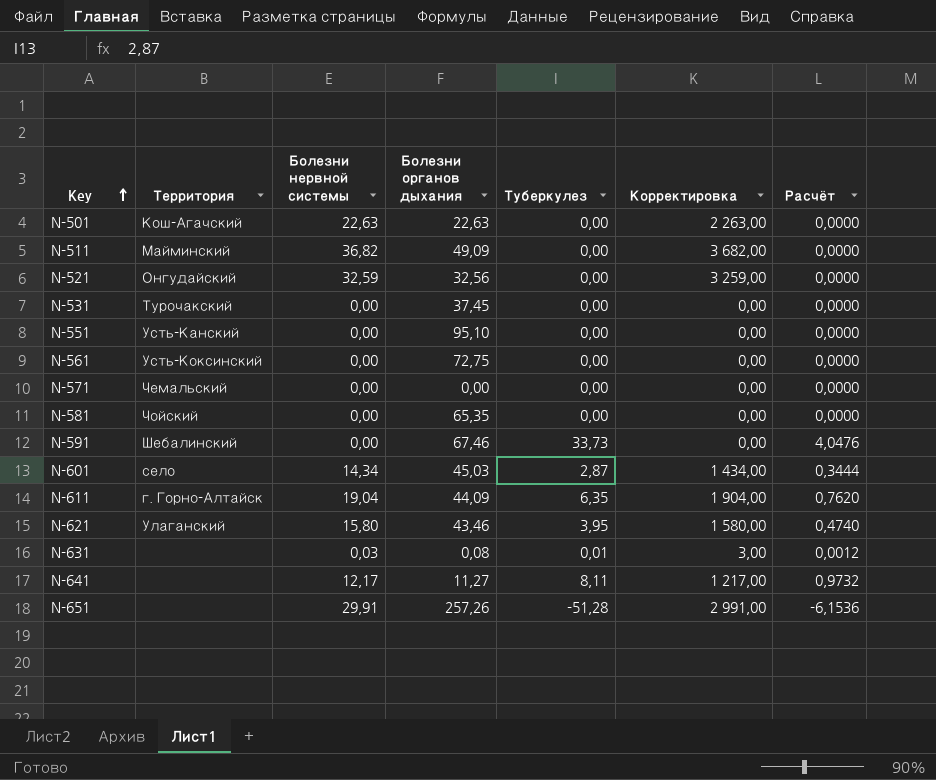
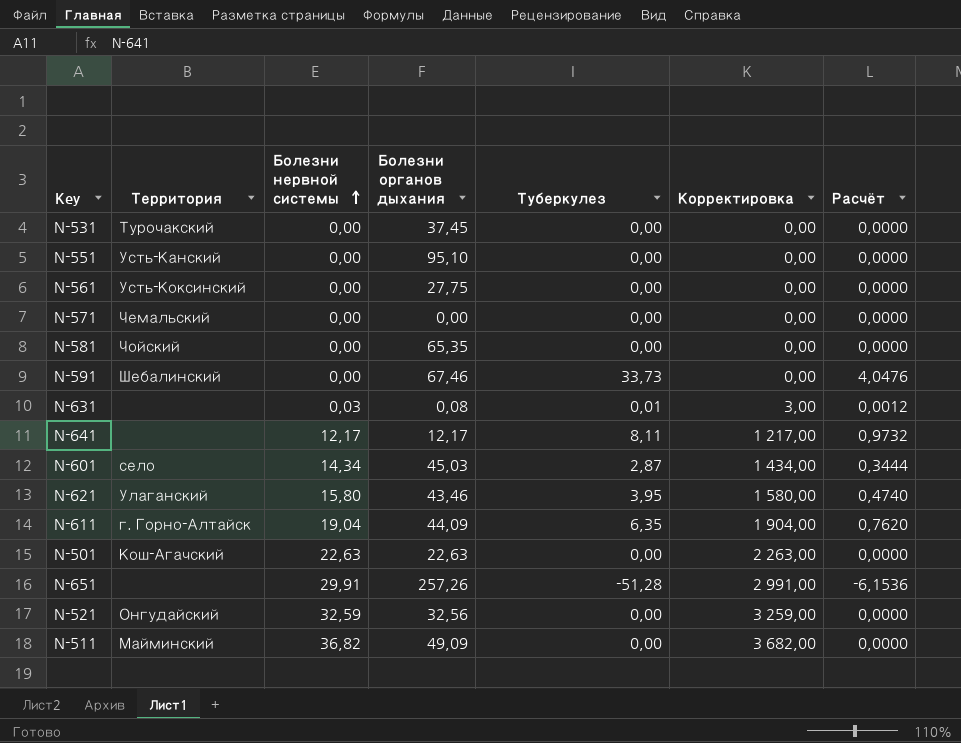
row order: Key ascending -> Болезни нервной системы ascending
N-561 | Болезни органов дыхания: 72,75 -> 27,75
N-641 | Болезни органов дыхания: 11,27 -> 12,17

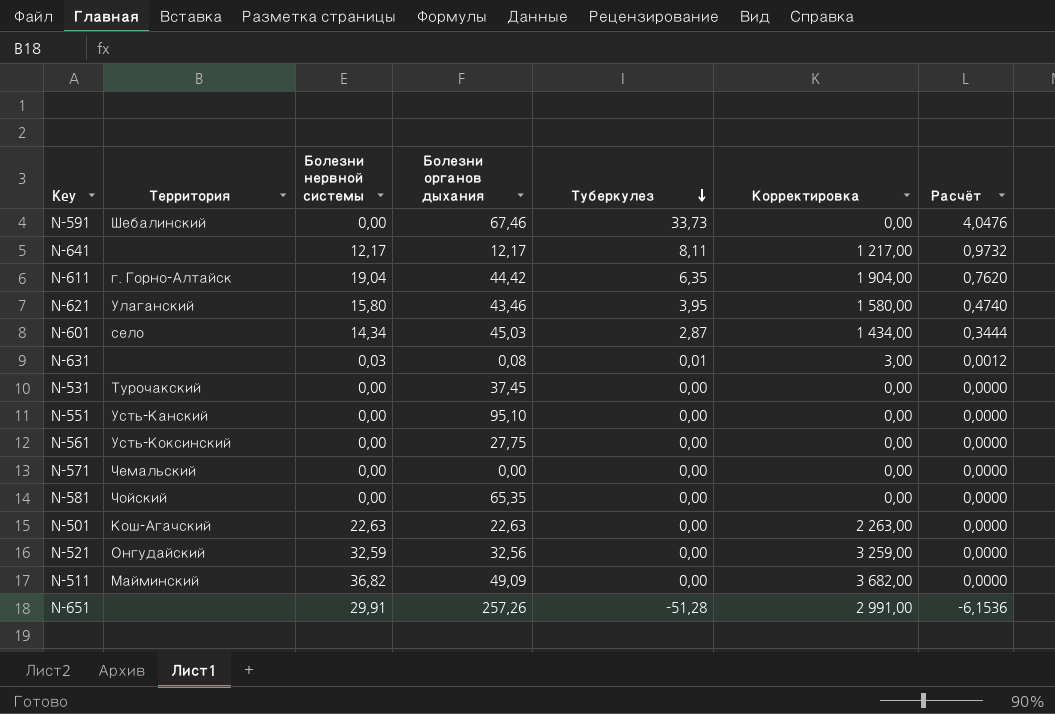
row order: Болезни нервной системы ascending -> Туберкулез descending
N-611 | Болезни органов дыхания: 44,09 -> 44,42

